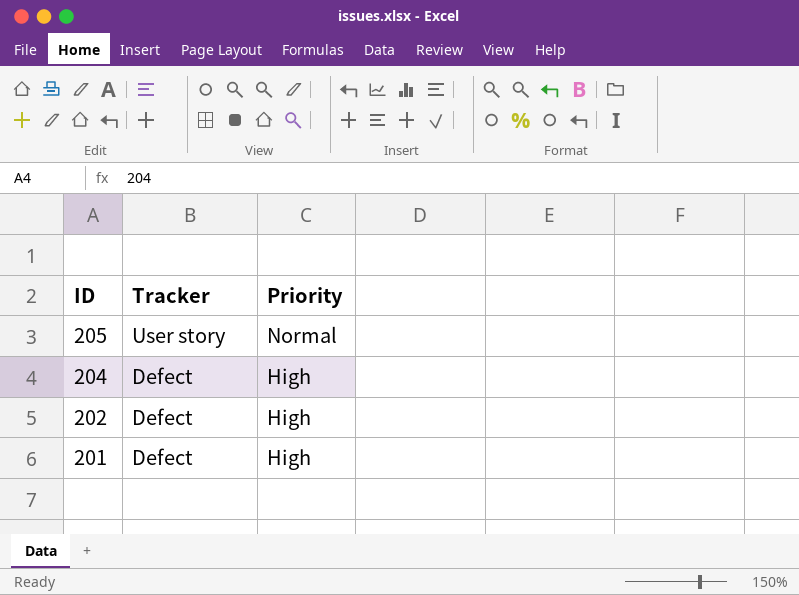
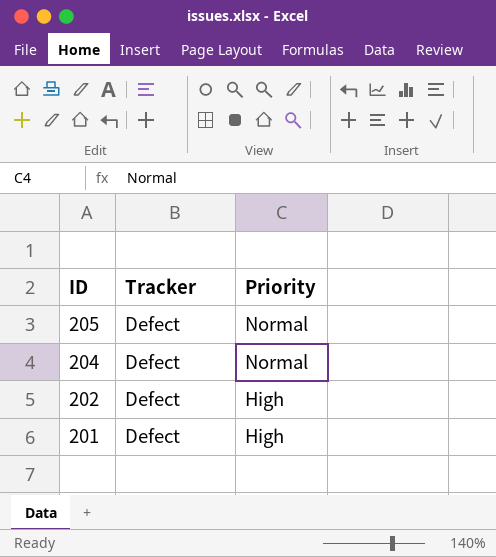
205 | Tracker: User story -> Defect
204 | Priority: High -> Normal

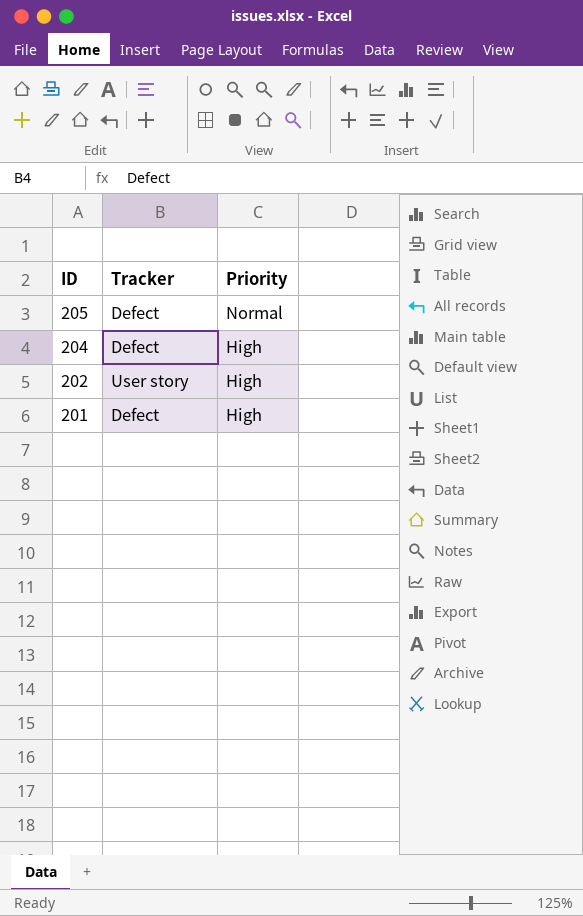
204 | Priority: Normal -> High
202 | Tracker: Defect -> User story

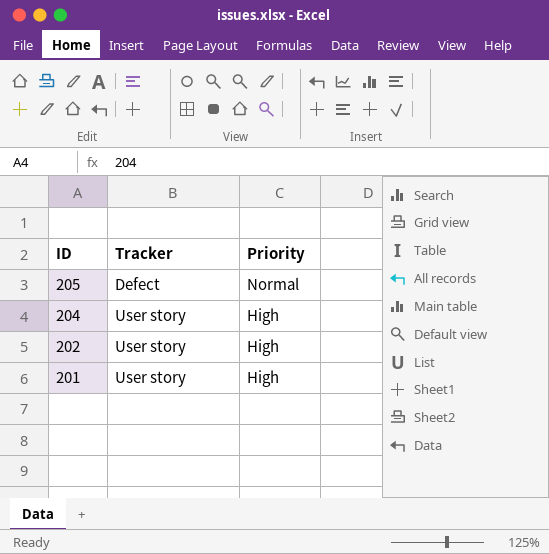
204 | Tracker: Defect -> User story
201 | Tracker: Defect -> User story

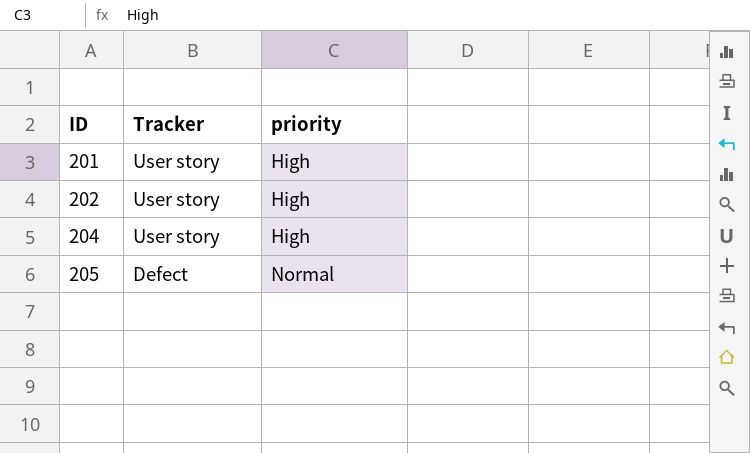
row order: ID descending -> ID ascending
column name: Priority -> priority

